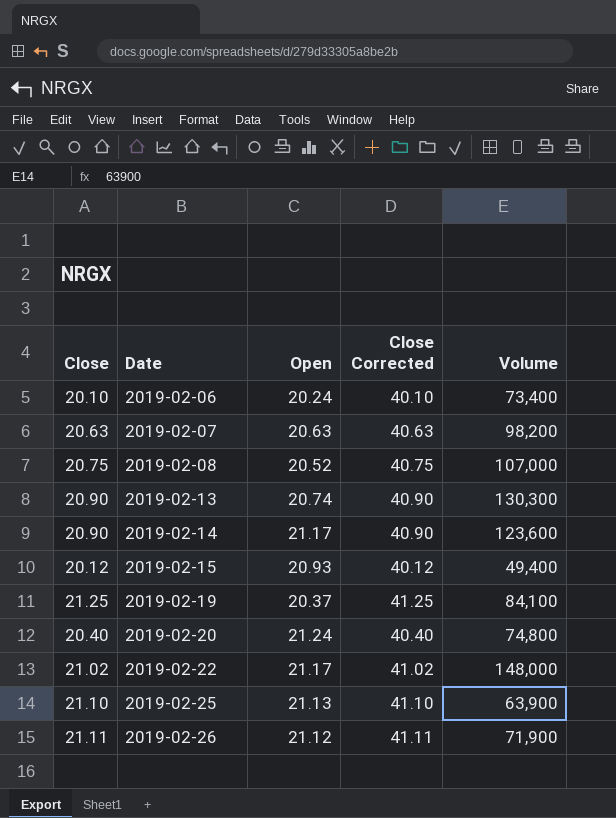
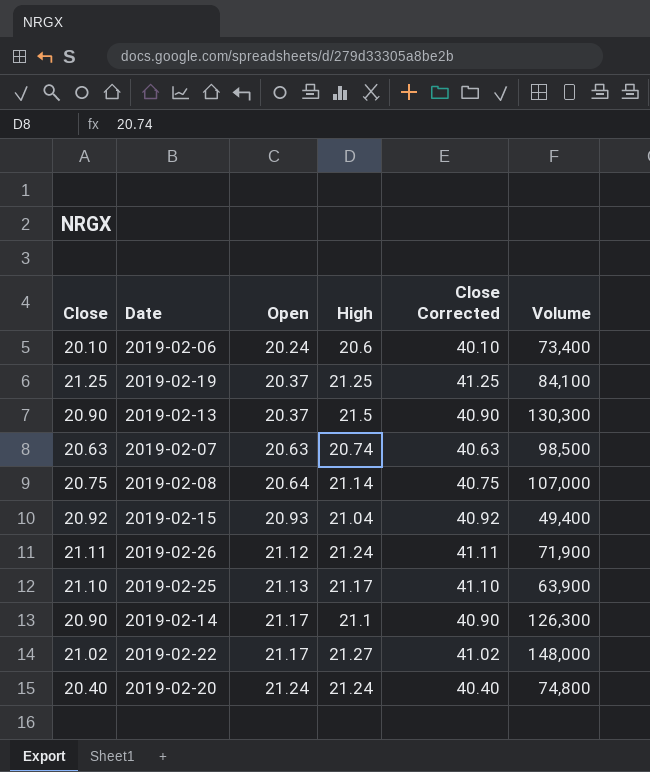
row order: Date ascending -> Open ascending
column High | position: none -> 4
2019-02-13 | Open: 20.74 -> 20.37
2019-02-07 | Volume: 98,200 -> 98,500
2019-02-08 | Open: 20.52 -> 20.64
2019-02-15 | Close: 20.12 -> 20.92
2019-02-15 | Close Corrected: 40.12 -> 40.92
2019-02-14 | Volume: 123,600 -> 126,300

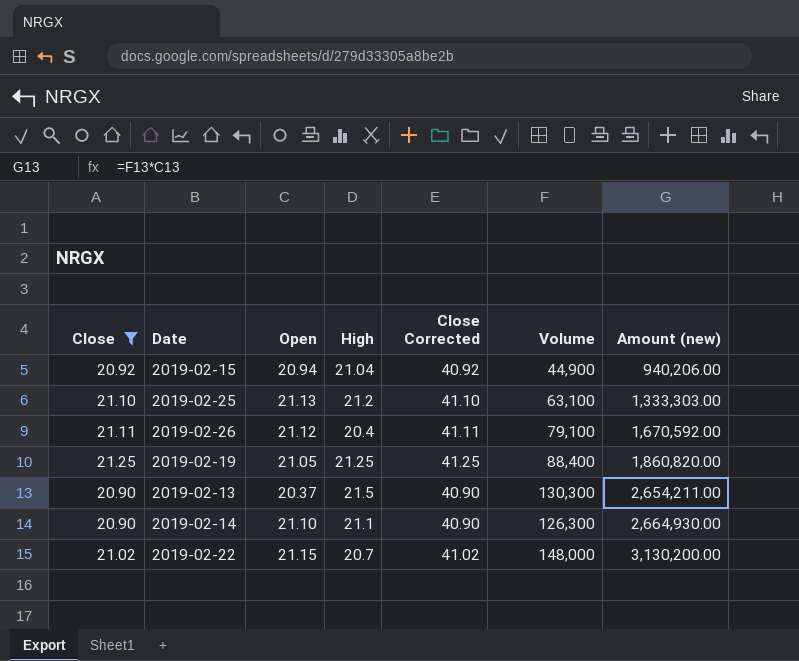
filter: none -> Close >= 20.90
row order: Open ascending -> Amount (new) ascending
column Amount (new) | formula: none -> [Open] * [Volume]
2019-02-15 | Open: 20.93 -> 20.94
2019-02-15 | Volume: 49,400 -> 44,900
2019-02-25 | High: 21.17 -> 21.2
2019-02-25 | Volume: 63,900 -> 63,100
2019-02-26 | High: 21.24 -> 20.4
2019-02-26 | Volume: 71,900 -> 79,100
2019-02-19 | Open: 20.37 -> 21.05
2019-02-19 | Volume: 84,100 -> 88,400
2019-02-14 | Open: 21.17 -> 21.10
2019-02-22 | Open: 21.17 -> 21.15
2019-02-22 | High: 21.27 -> 20.7

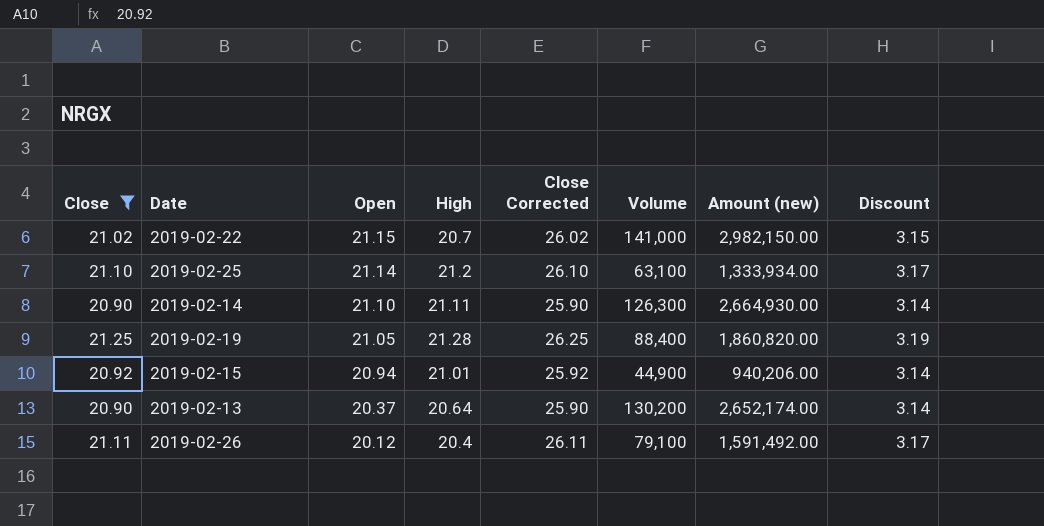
row order: Amount (new) ascending -> Open descending
column Close Corrected | formula: [Close] + 20 -> [Close] + 5
column Discount | formula: none -> [Close] * 0.15
2019-02-22 | Volume: 148,000 -> 141,000
2019-02-22 | Amount (new): 3,130,200.00 -> 2,982,150.00
2019-02-25 | Open: 21.13 -> 21.14
2019-02-25 | Amount (new): 1,333,303.00 -> 1,333,934.00
2019-02-14 | High: 21.1 -> 21.11
2019-02-19 | High: 21.25 -> 21.28
2019-02-15 | High: 21.04 -> 21.01
2019-02-13 | High: 21.5 -> 20.64
2019-02-13 | Volume: 130,300 -> 130,200
2019-02-13 | Amount (new): 2,654,211.00 -> 2,652,174.00
2019-02-26 | Open: 21.12 -> 20.12
2019-02-26 | Amount (new): 1,670,592.00 -> 1,591,492.00

